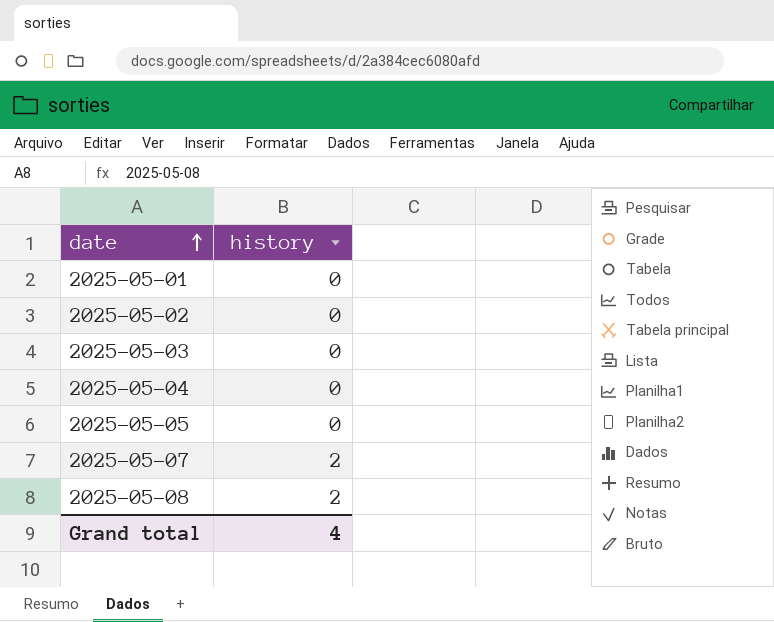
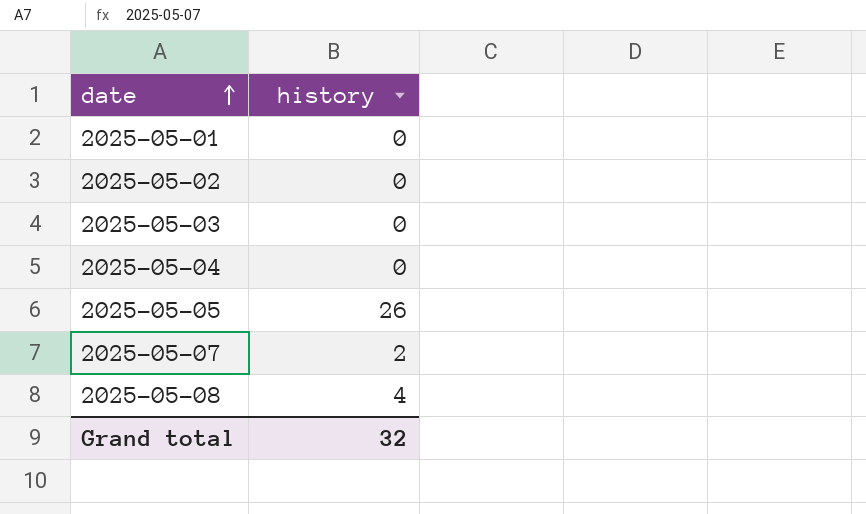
2025-05-05 | history: 0 -> 26
2025-05-08 | history: 2 -> 4
Grand total | history: 4 -> 32

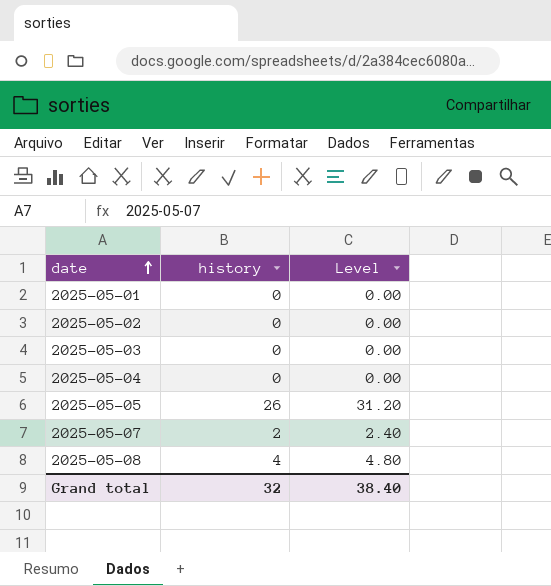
column Level | formula: none -> [history] * 1.2

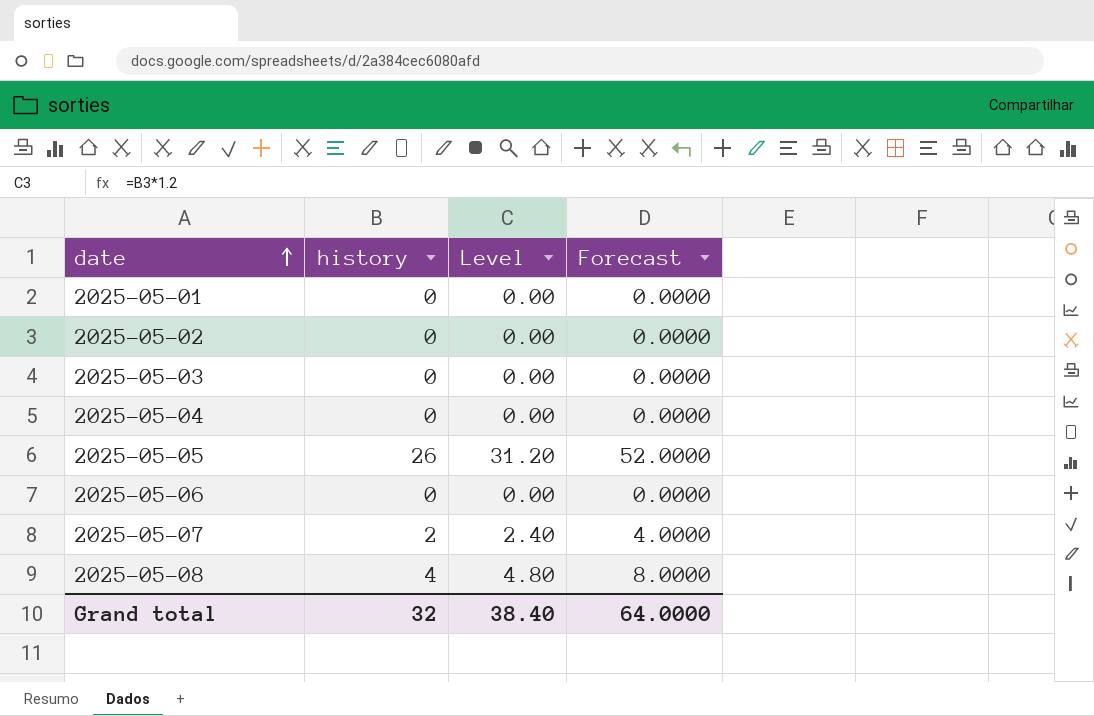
column Forecast | formula: none -> [history] * 2
row 2025-05-06: none -> 0 | 0.00 | 0.0000

